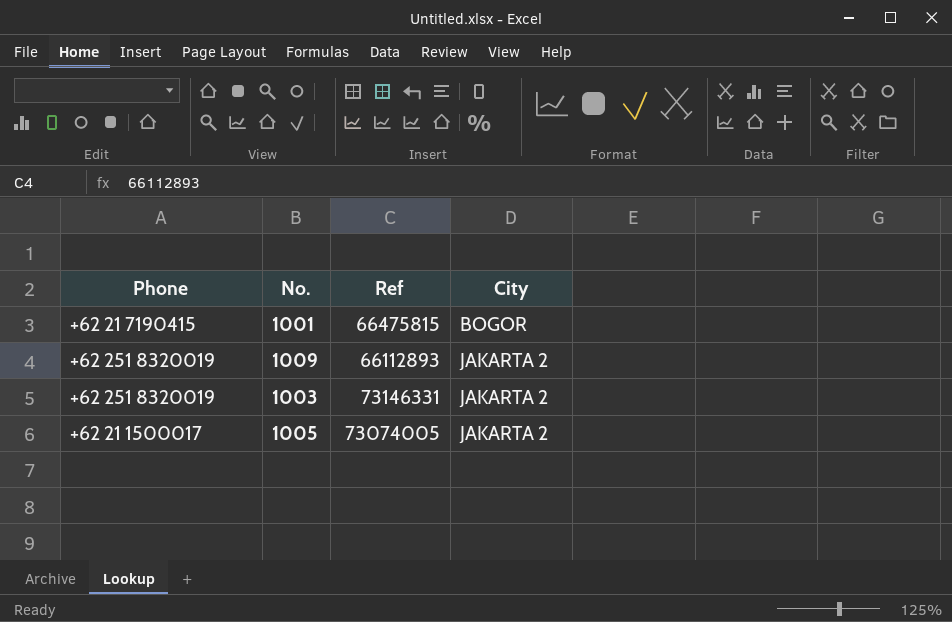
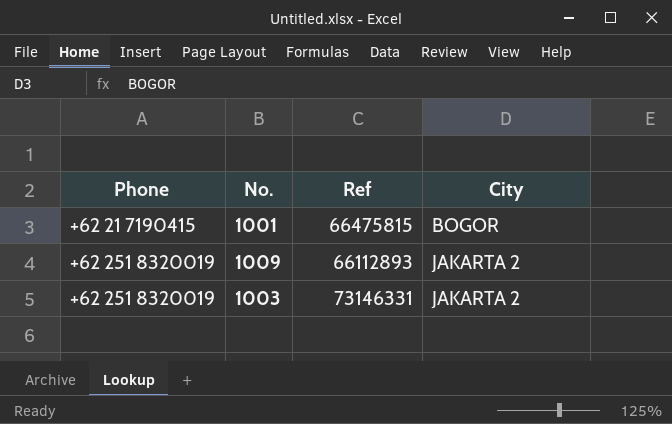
row 1005: +62 21 1500017 | 73074005 | JAKARTA 2 -> none

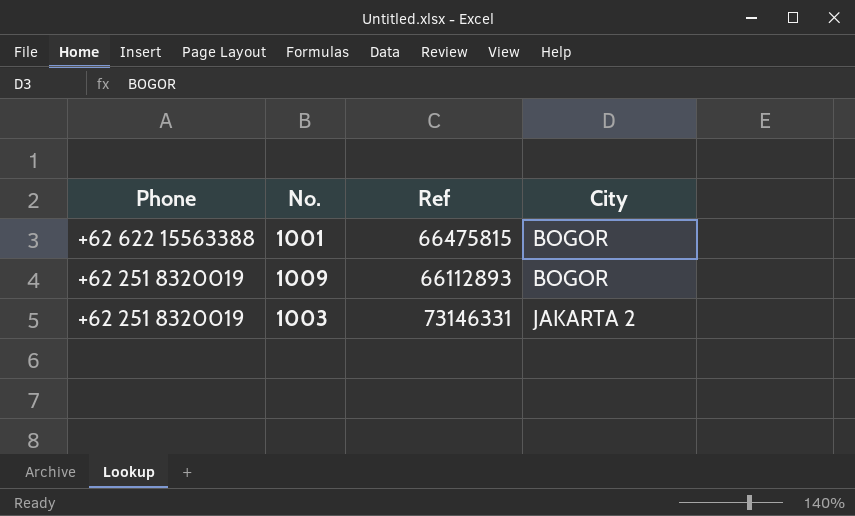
1001 | Phone: +62 21 7190415 -> +62 622 15563388
1009 | City: JAKARTA 2 -> BOGOR

